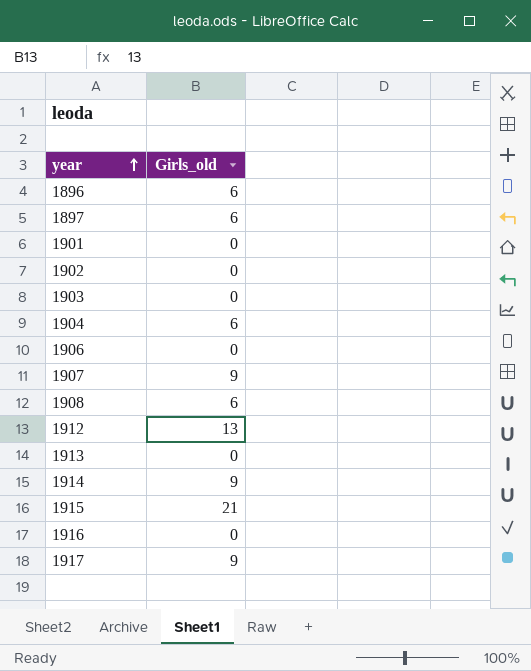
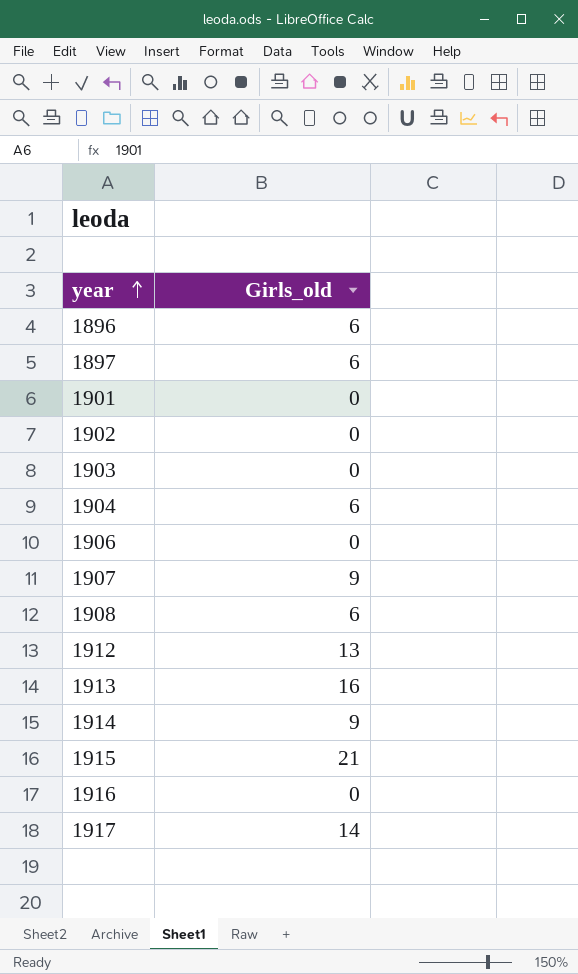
1913 | Girls_old: 0 -> 16
1917 | Girls_old: 9 -> 14

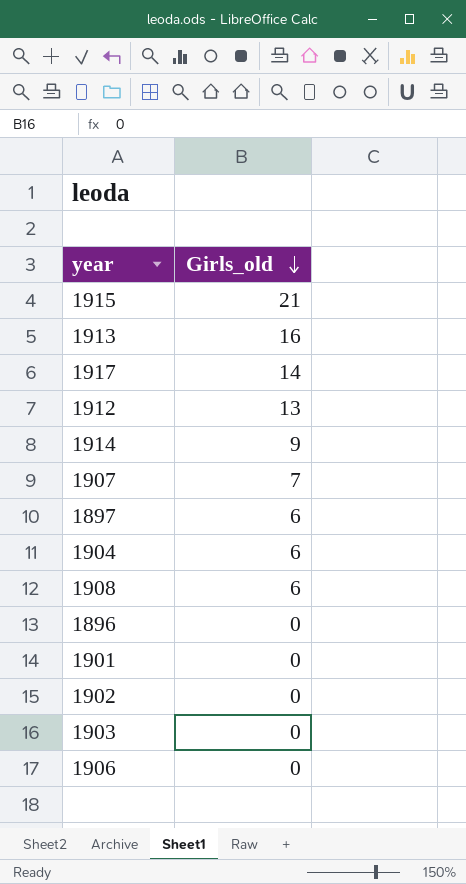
row order: year ascending -> Girls_old descending
row 1916: 0 -> none
1907 | Girls_old: 9 -> 7
1896 | Girls_old: 6 -> 0

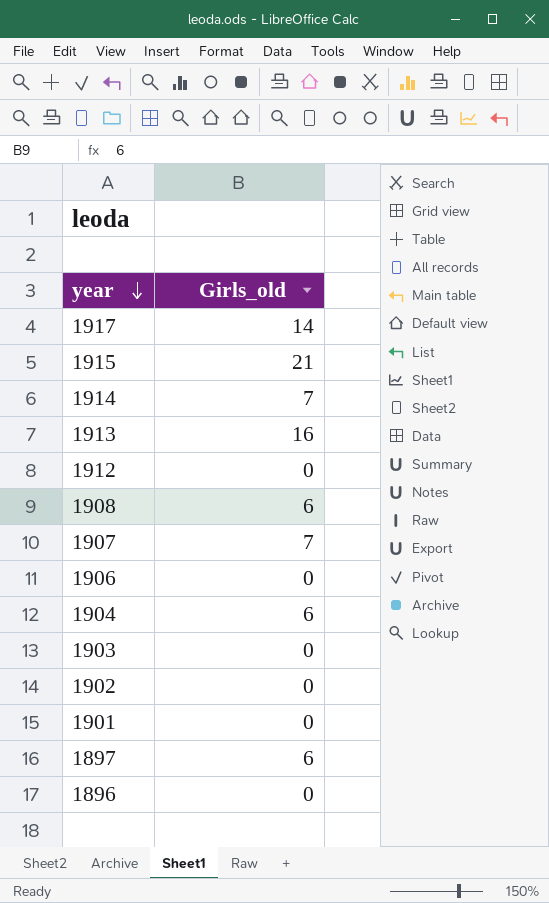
row order: Girls_old descending -> year descending
1914 | Girls_old: 9 -> 7
1912 | Girls_old: 13 -> 0

